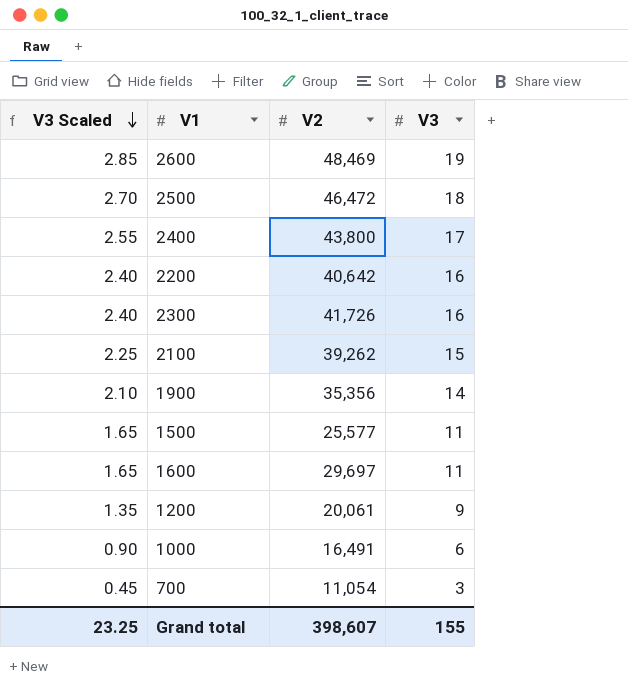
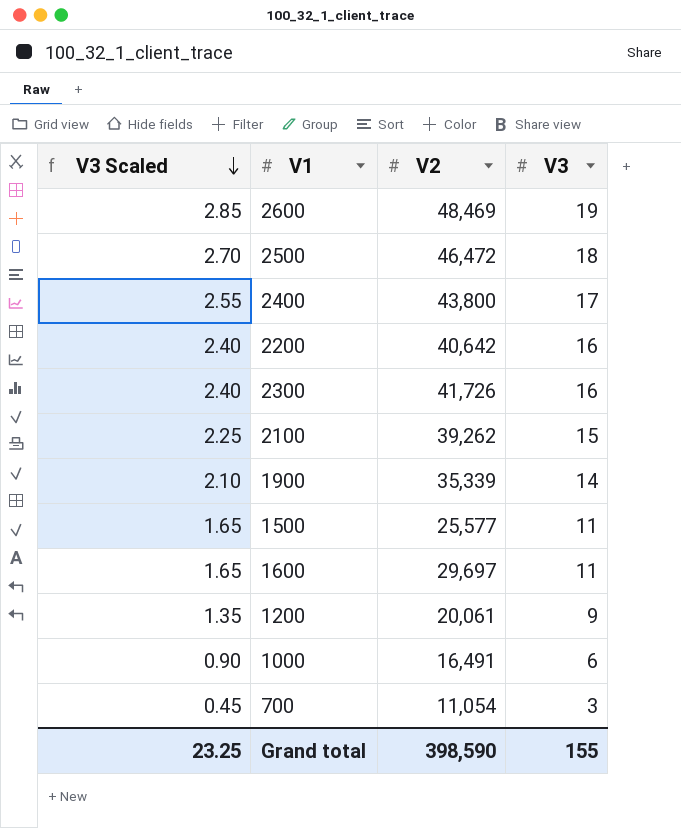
1900 | V2: 35,356 -> 35,339
Grand total | V2: 398,607 -> 398,590

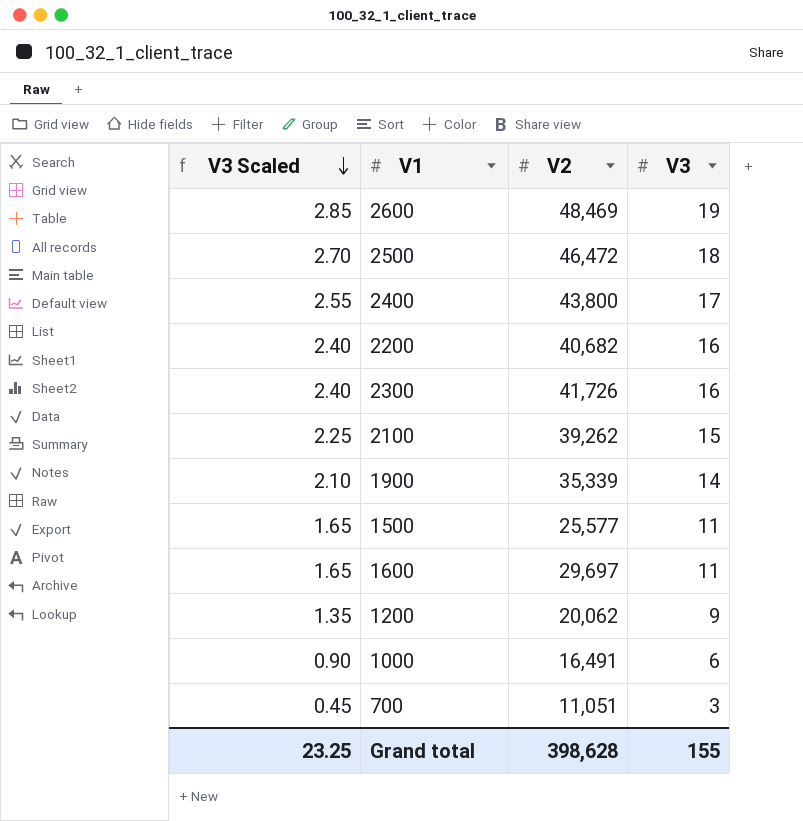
2200 | V2: 40,642 -> 40,682
1200 | V2: 20,061 -> 20,062
700 | V2: 11,054 -> 11,051
Grand total | V2: 398,590 -> 398,628

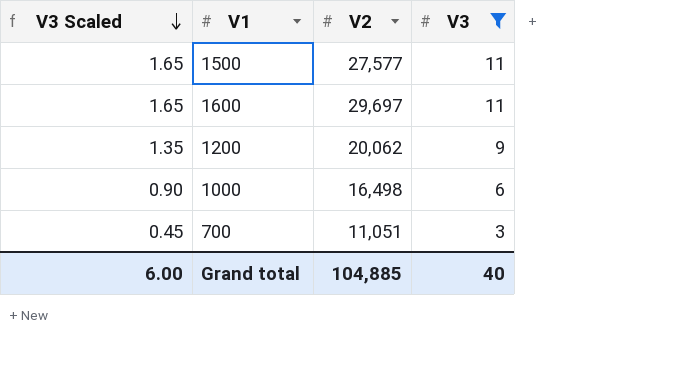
filter: none -> V3 <= 11
1500 | V2: 25,577 -> 27,577
1000 | V2: 16,491 -> 16,498
Grand total | V3 Scaled: 23.25 -> 6.00
Grand total | V2: 398,628 -> 104,885
Grand total | V3: 155 -> 40

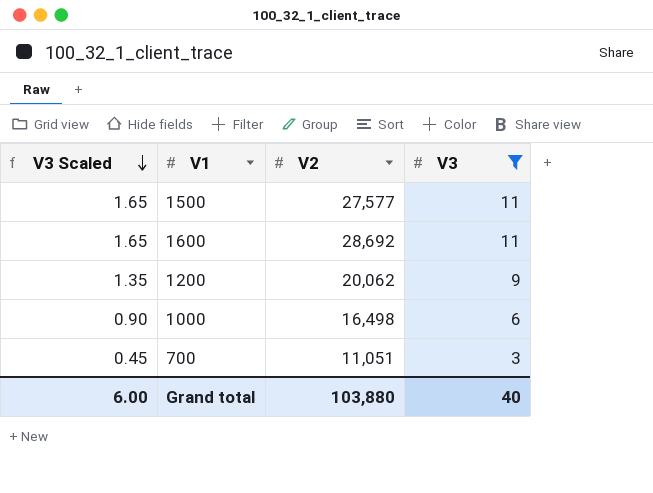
1600 | V2: 29,697 -> 28,692
Grand total | V2: 104,885 -> 103,880

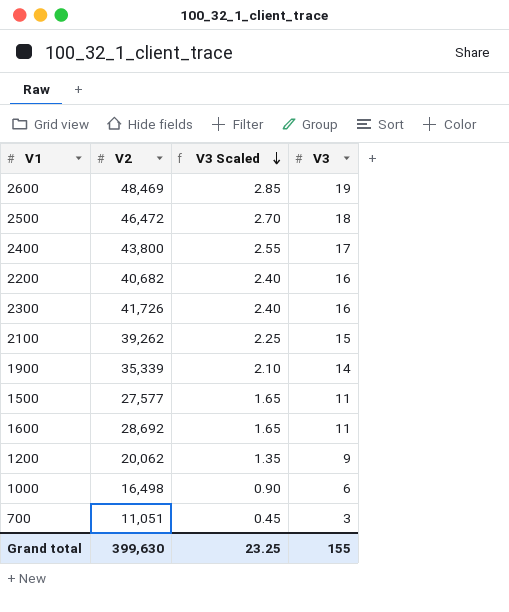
filter: V3 <= 11 -> none
column V3 Scaled | position: 1 -> 3
Grand total | V2: 103,880 -> 399,630
Grand total | V3 Scaled: 6.00 -> 23.25
Grand total | V3: 40 -> 155

